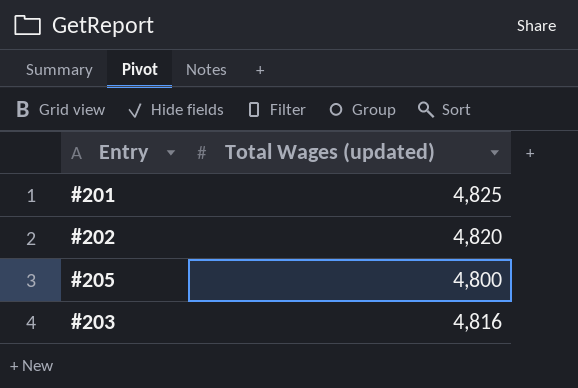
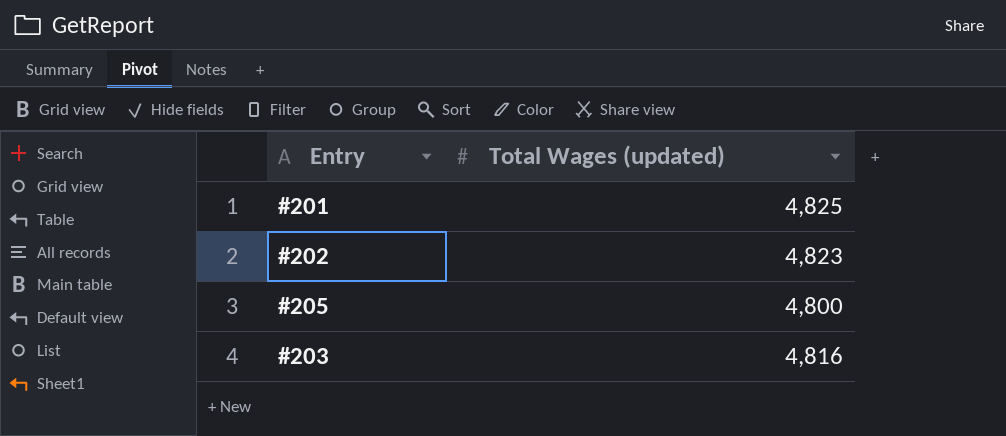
#202 | Total Wages (updated): 4,820 -> 4,823

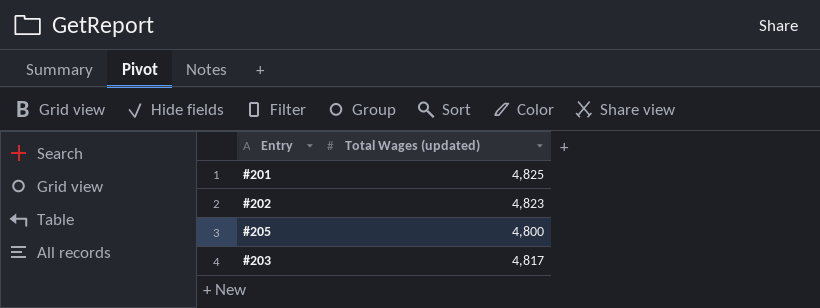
#203 | Total Wages (updated): 4,816 -> 4,817

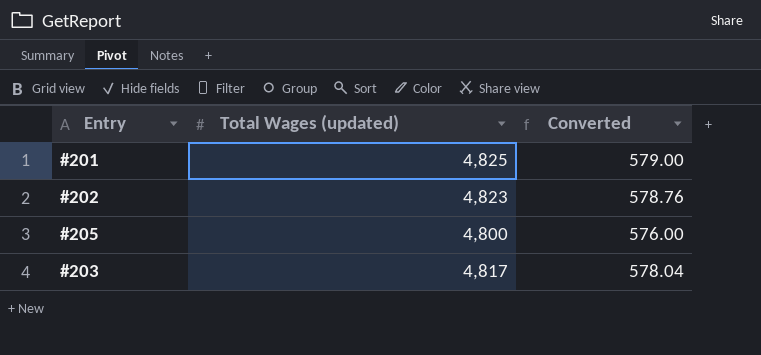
column Converted | formula: none -> [Total Wages (updated)] * 0.12

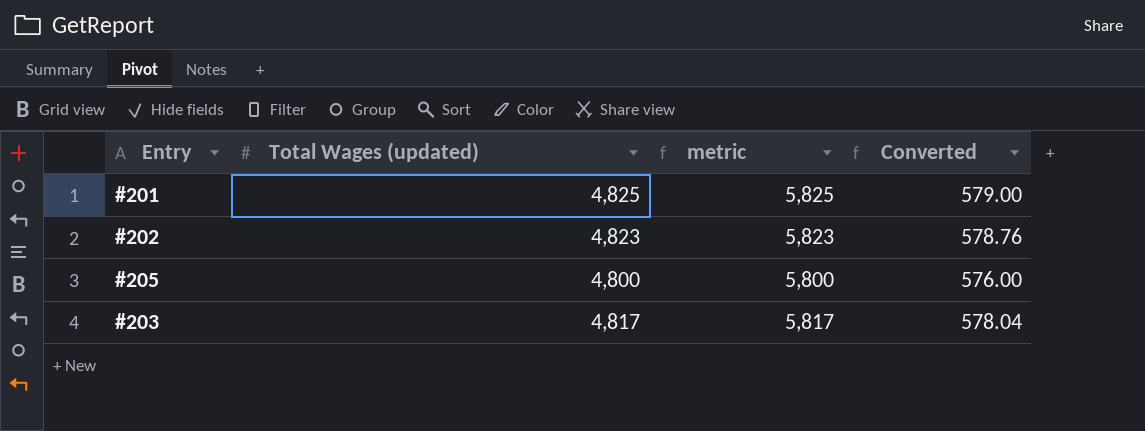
column metric | formula: none -> [Total Wages (updated)] + 1000

